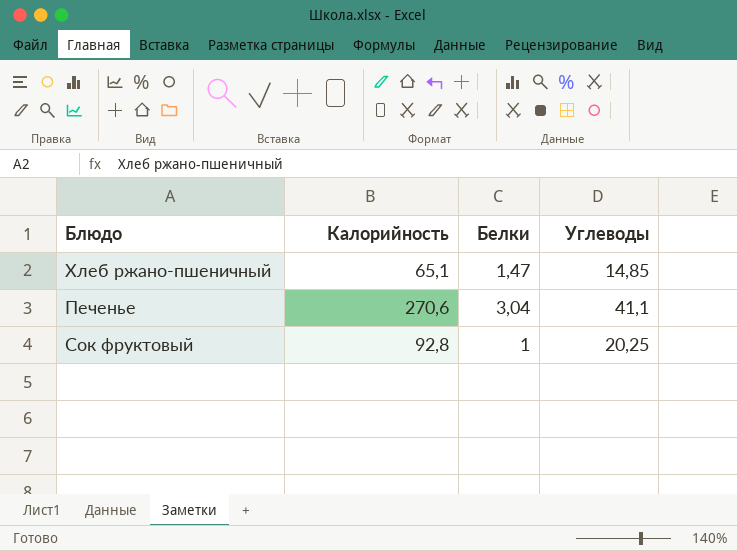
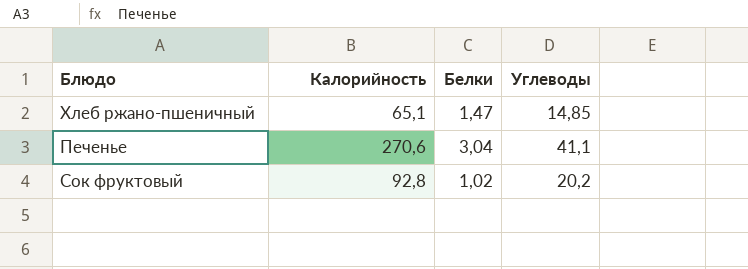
Сок фруктовый | Белки: 1 -> 1,02
Сок фруктовый | Углеводы: 20,25 -> 20,2

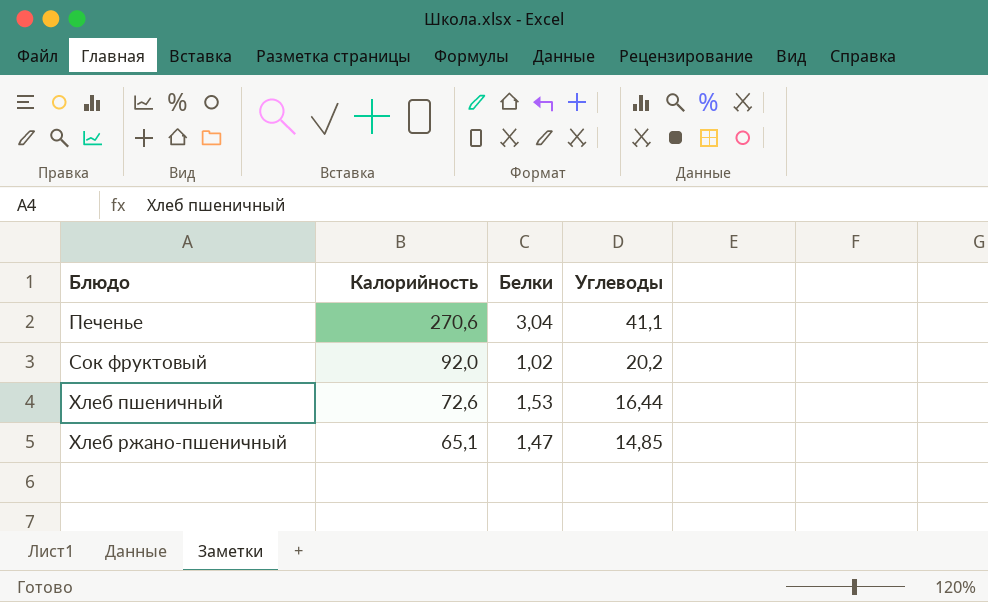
row order: none -> Блюдо ascending
Сок фруктовый | Калорийность: 92,8 -> 92,0
row Хлеб пшеничный: none -> 72,6 | 1,53 | 16,44

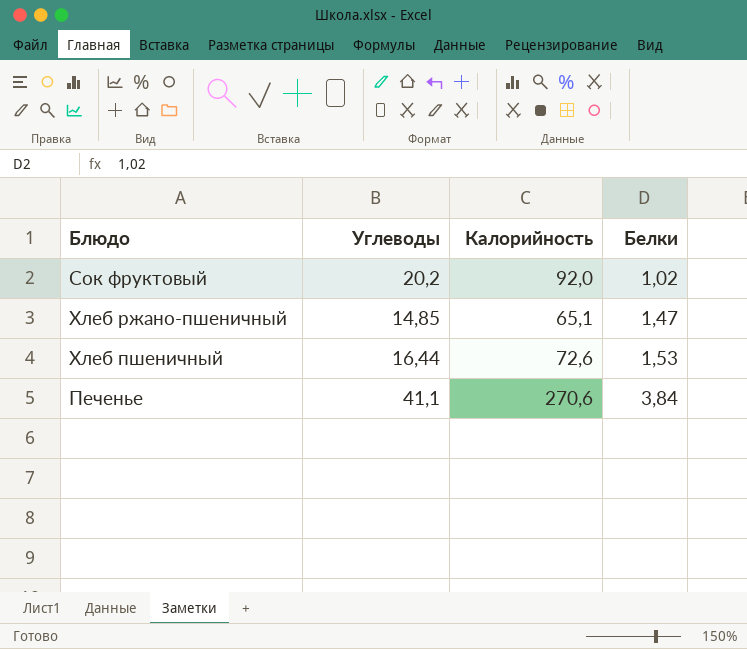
row order: Блюдо ascending -> Белки ascending
column Углеводы | position: 4 -> 2
Печенье | Белки: 3,04 -> 3,84

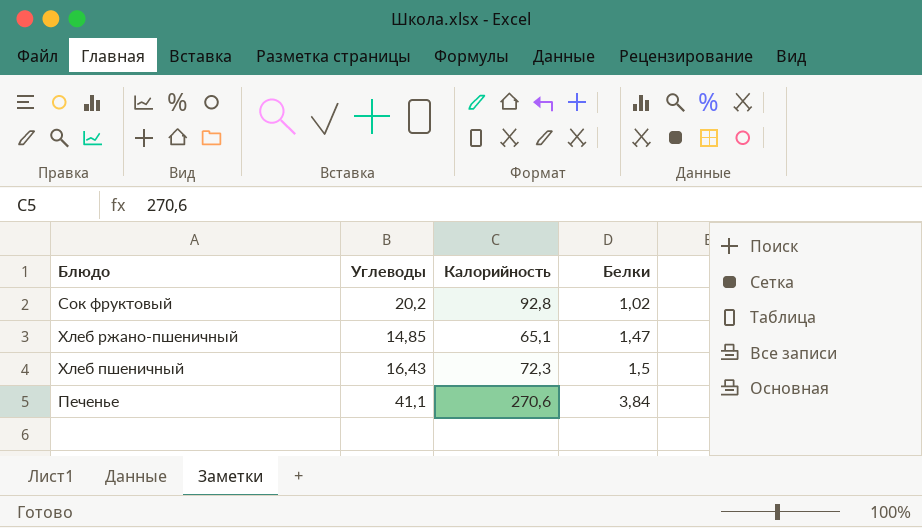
Сок фруктовый | Калорийность: 92,0 -> 92,8
Хлеб пшеничный | Углеводы: 16,44 -> 16,43
Хлеб пшеничный | Калорийность: 72,6 -> 72,3
Хлеб пшеничный | Белки: 1,53 -> 1,5

